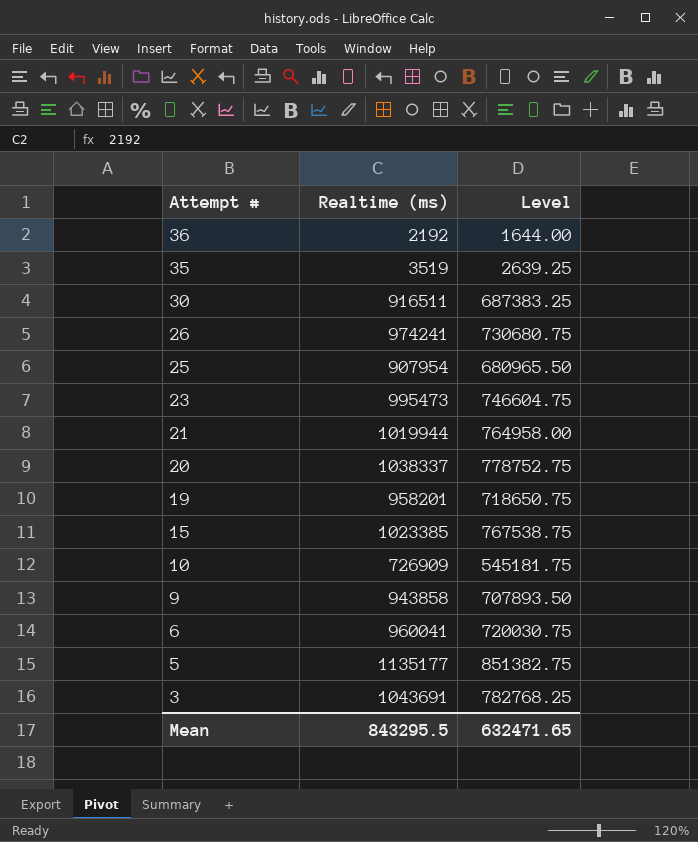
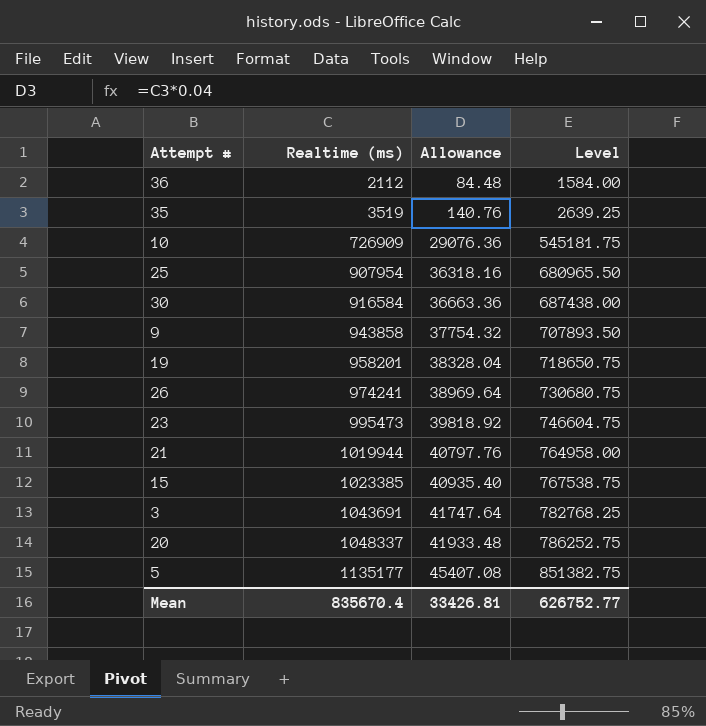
row order: Attempt # descending -> Realtime (ms) ascending
column Allowance | formula: none -> [Realtime (ms)] * 0.04
row 6: 960041 | 720030.75 -> none
36 | Realtime (ms): 2192 -> 2112
36 | Level: 1644.00 -> 1584.00
30 | Realtime (ms): 916511 -> 916584
30 | Level: 687383.25 -> 687438.00
20 | Realtime (ms): 1038337 -> 1048337
20 | Level: 778752.75 -> 786252.75
Mean | Realtime (ms): 843295.5 -> 835670.4
Mean | Level: 632471.65 -> 626752.77

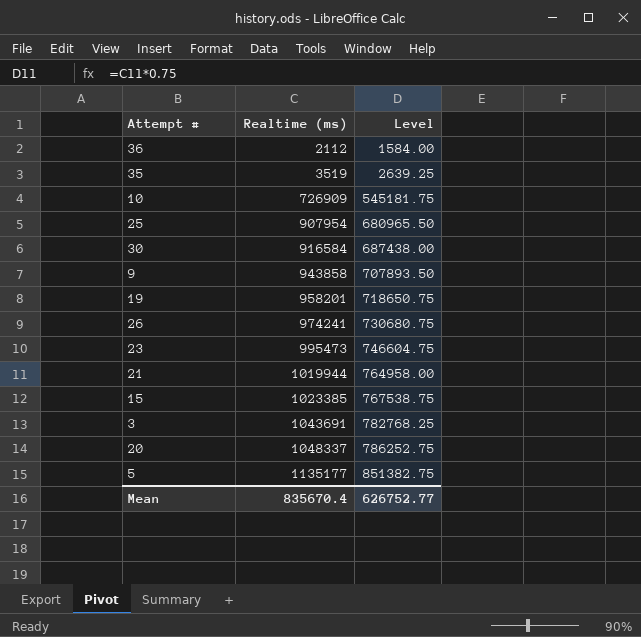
column Allowance | formula: [Realtime (ms)] * 0.04 -> none

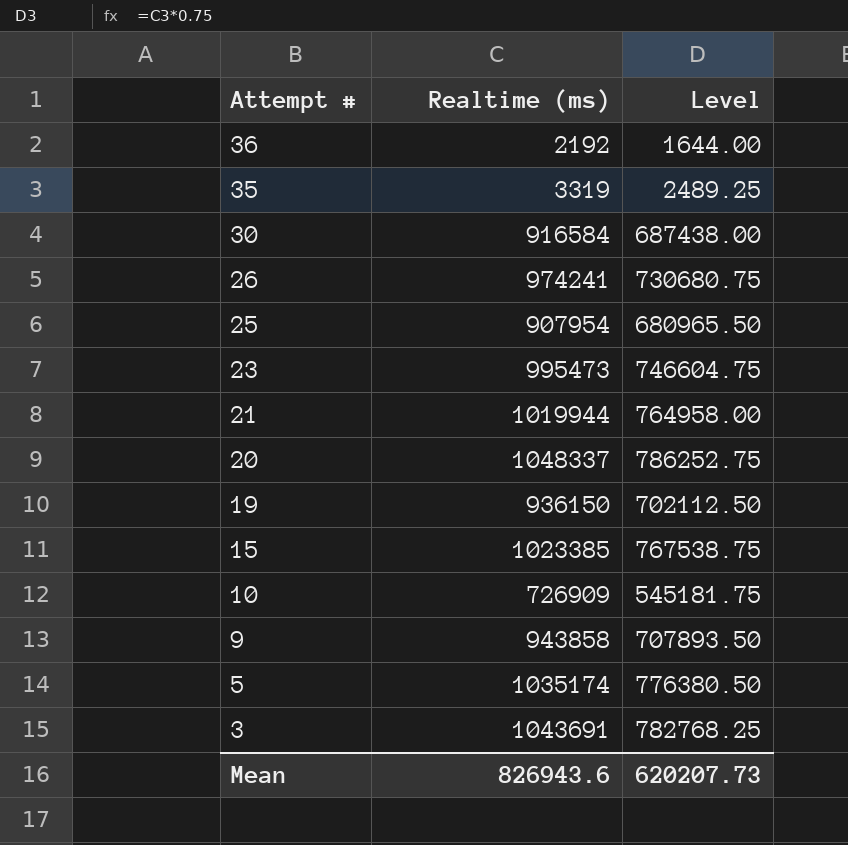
row order: Realtime (ms) ascending -> Attempt # descending
36 | Realtime (ms): 2112 -> 2192
36 | Level: 1584.00 -> 1644.00
35 | Realtime (ms): 3519 -> 3319
35 | Level: 2639.25 -> 2489.25
19 | Realtime (ms): 958201 -> 936150
19 | Level: 718650.75 -> 702112.50
5 | Realtime (ms): 1135177 -> 1035174
5 | Level: 851382.75 -> 776380.50
Mean | Realtime (ms): 835670.4 -> 826943.6
Mean | Level: 626752.77 -> 620207.73

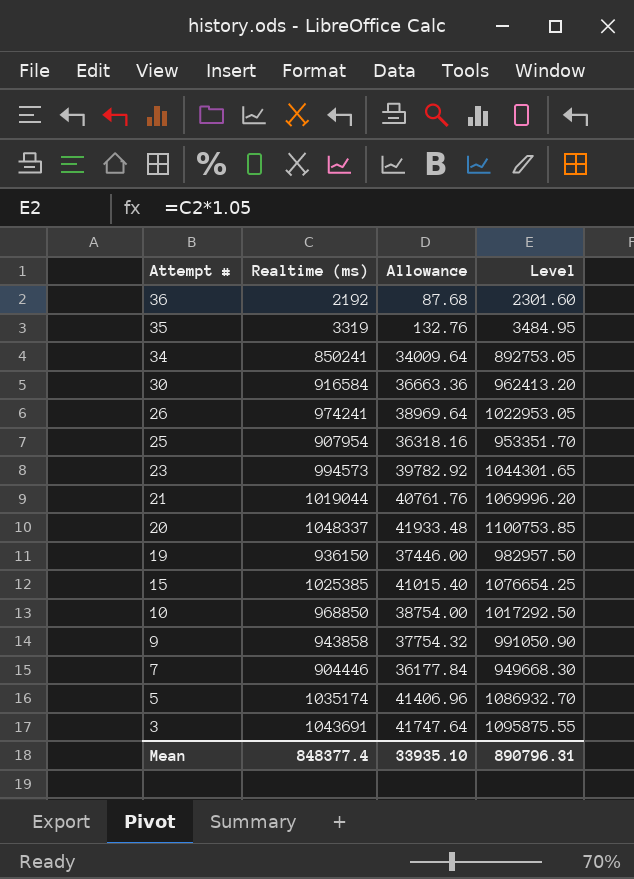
column Allowance | formula: none -> [Realtime (ms)] * 0.04
column Level | formula: [Realtime (ms)] * 0.75 -> [Realtime (ms)] * 1.05
row 34: none -> 850241 | 34009.64 | 892753.05
23 | Realtime (ms): 995473 -> 994573
21 | Realtime (ms): 1019944 -> 1019044
15 | Realtime (ms): 1023385 -> 1025385
10 | Realtime (ms): 726909 -> 968850
row 7: none -> 904446 | 36177.84 | 949668.30
Mean | Realtime (ms): 826943.6 -> 848377.4
Mean | Level: 620207.73 -> 890796.31

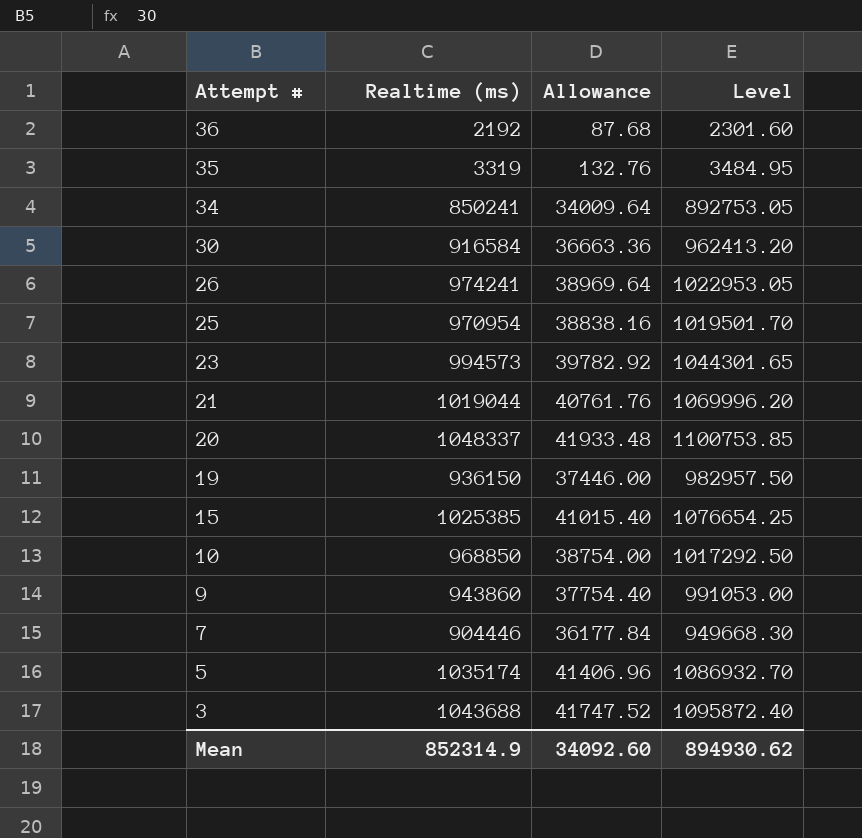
25 | Realtime (ms): 907954 -> 970954
25 | Allowance: 36318.16 -> 38838.16
25 | Level: 953351.70 -> 1019501.70
9 | Realtime (ms): 943858 -> 943860
9 | Allowance: 37754.32 -> 37754.40
9 | Level: 991050.90 -> 991053.00
3 | Realtime (ms): 1043691 -> 1043688
3 | Allowance: 41747.64 -> 41747.52
3 | Level: 1095875.55 -> 1095872.40
Mean | Realtime (ms): 848377.4 -> 852314.9
Mean | Allowance: 33935.10 -> 34092.60
Mean | Level: 890796.31 -> 894930.62

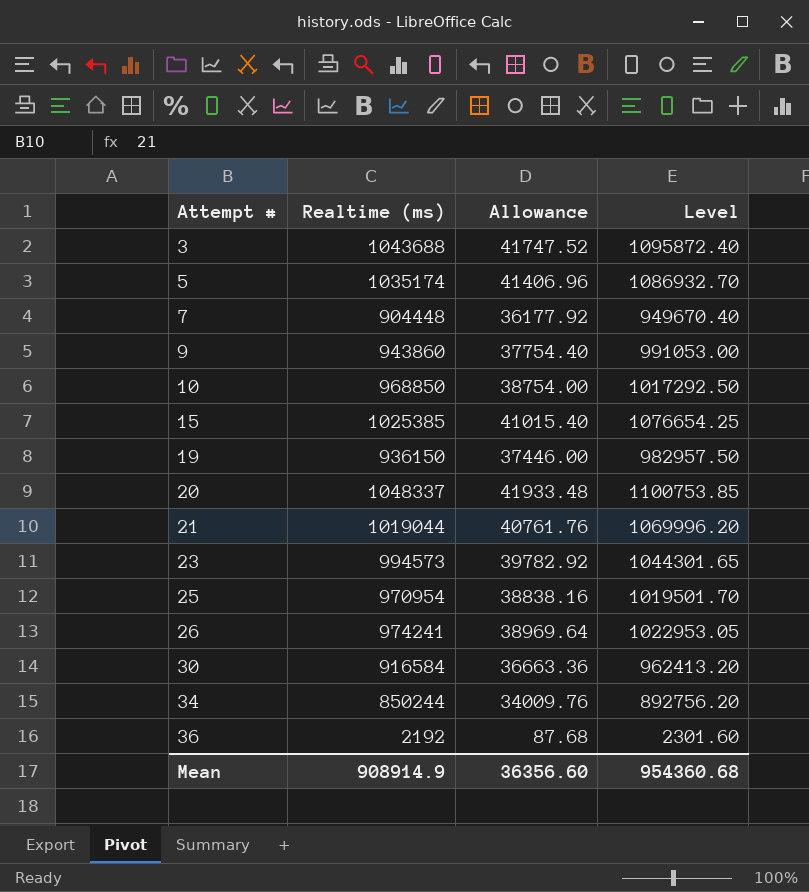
row order: Attempt # descending -> Attempt # ascending
row 35: 3319 | 132.76 | 3484.95 -> none
7 | Realtime (ms): 904446 -> 904448
7 | Allowance: 36177.84 -> 36177.92
7 | Level: 949668.30 -> 949670.40
34 | Realtime (ms): 850241 -> 850244
34 | Allowance: 34009.64 -> 34009.76
34 | Level: 892753.05 -> 892756.20
Mean | Realtime (ms): 852314.9 -> 908914.9
Mean | Allowance: 34092.60 -> 36356.60
Mean | Level: 894930.62 -> 954360.68

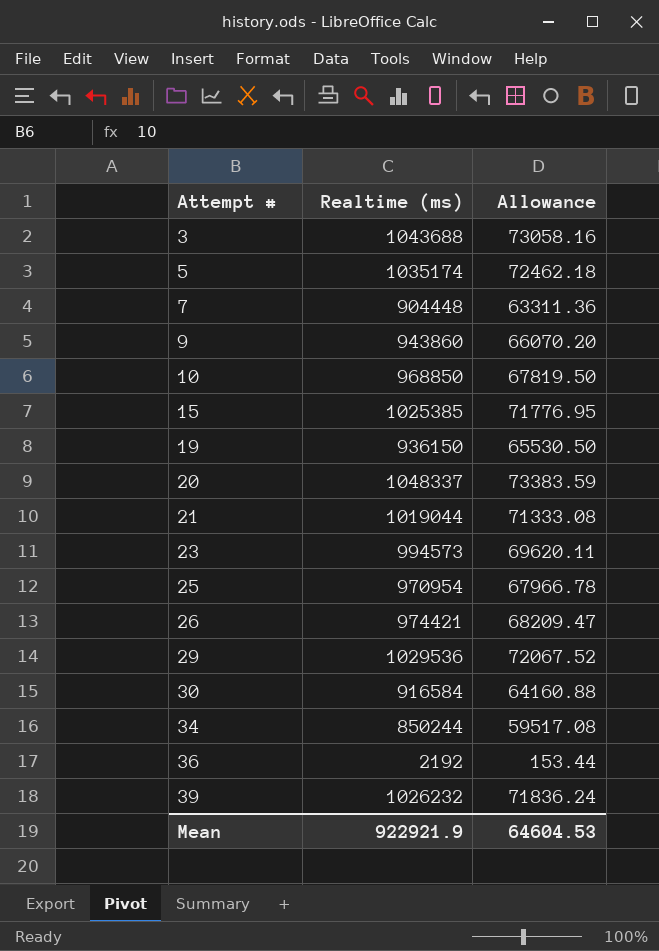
column Level | formula: [Realtime (ms)] * 1.05 -> none
column Allowance | formula: [Realtime (ms)] * 0.04 -> [Realtime (ms)] * 0.07
26 | Realtime (ms): 974241 -> 974421
row 29: none -> 1029536 | 72067.52
row 39: none -> 1026232 | 71836.24
Mean | Realtime (ms): 908914.9 -> 922921.9
Mean | Allowance: 36356.60 -> 64604.53

